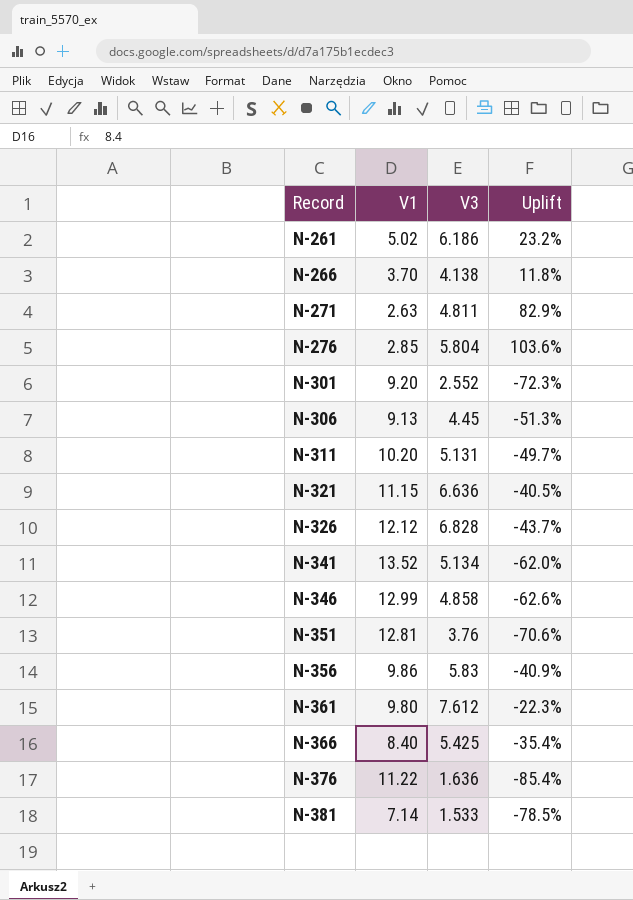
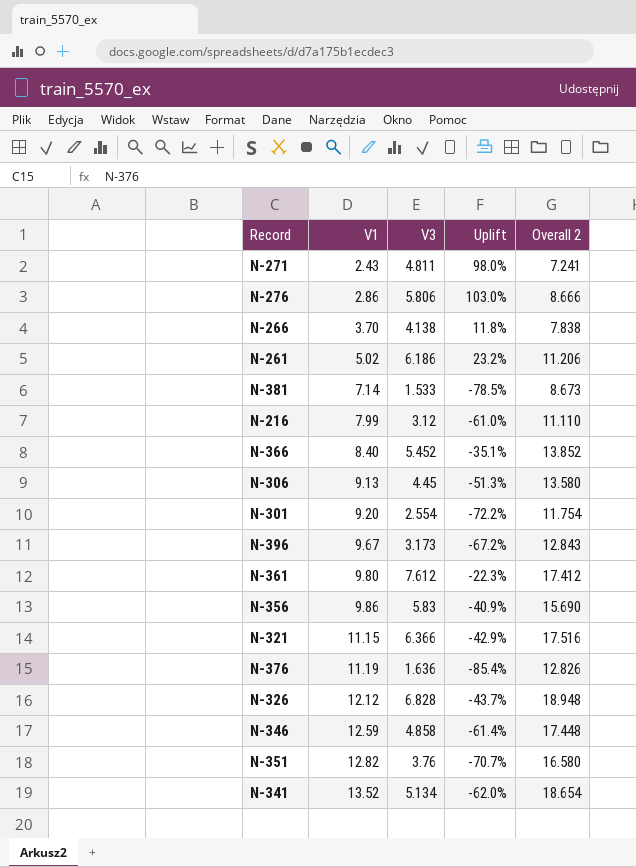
row order: Record ascending -> V1 ascending
column Overall 2 | formula: none -> [V1] + [V3]
row N-311: 10.20 | 5.131 | -49.7% -> none
N-271 | V1: 2.63 -> 2.43
N-271 | Uplift: 82.9% -> 98.0%
N-276 | V1: 2.85 -> 2.86
N-276 | V3: 5.804 -> 5.806
N-276 | Uplift: 103.6% -> 103.0%
row N-216: none -> 7.99 | 3.12 | -61.0% | 11.110
N-366 | V3: 5.425 -> 5.452
N-366 | Uplift: -35.4% -> -35.1%
N-301 | V3: 2.552 -> 2.554
N-301 | Uplift: -72.3% -> -72.2%
row N-396: none -> 9.67 | 3.173 | -67.2% | 12.843
N-321 | V3: 6.636 -> 6.366
N-321 | Uplift: -40.5% -> -42.9%
N-376 | V1: 11.22 -> 11.19
N-346 | V1: 12.99 -> 12.59
N-346 | Uplift: -62.6% -> -61.4%
N-351 | V1: 12.81 -> 12.82
N-351 | Uplift: -70.6% -> -70.7%

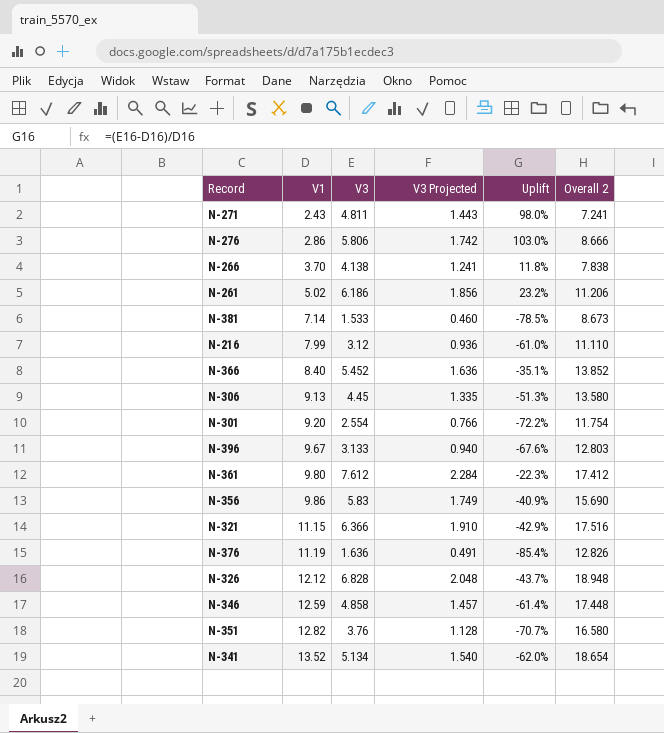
column V3 Projected | formula: none -> [V3] * 0.3
N-396 | V3: 3.173 -> 3.133
N-396 | Uplift: -67.2% -> -67.6%
N-396 | Overall 2: 12.843 -> 12.803

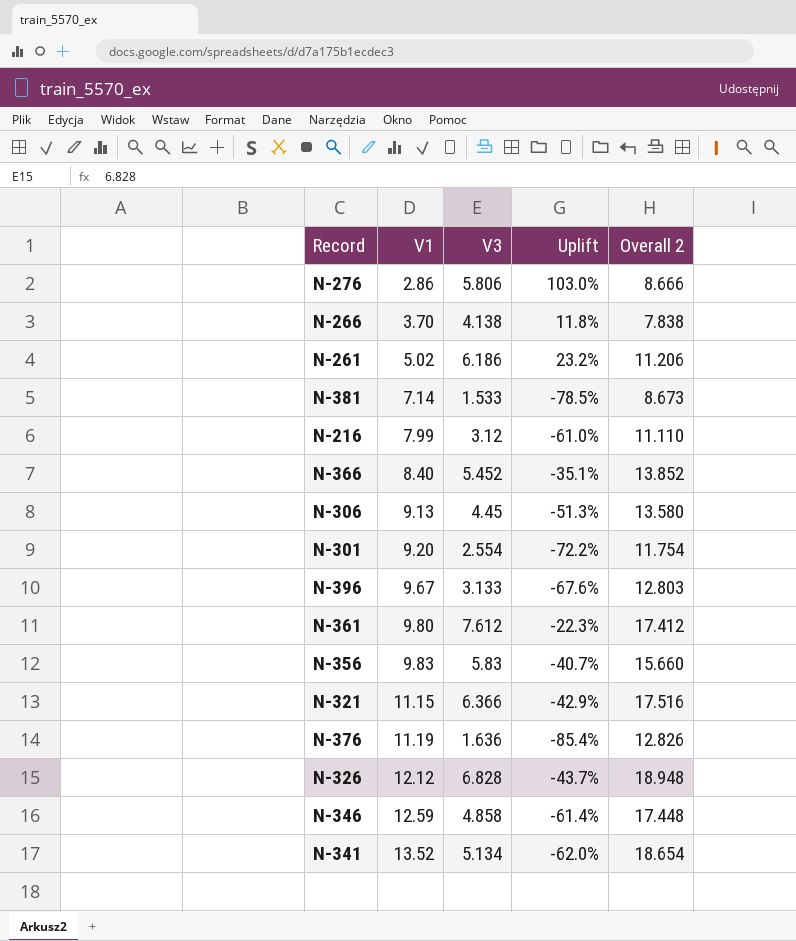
column V3 Projected | formula: [V3] * 0.3 -> none
row N-271: 2.43 | 4.811 | 1.443 | 98.0% | 7.241 -> none
row N-351: 12.82 | 3.76 | 1.128 | -70.7% | 16.580 -> none
N-356 | V1: 9.86 -> 9.83
N-356 | Uplift: -40.9% -> -40.7%
N-356 | Overall 2: 15.690 -> 15.660

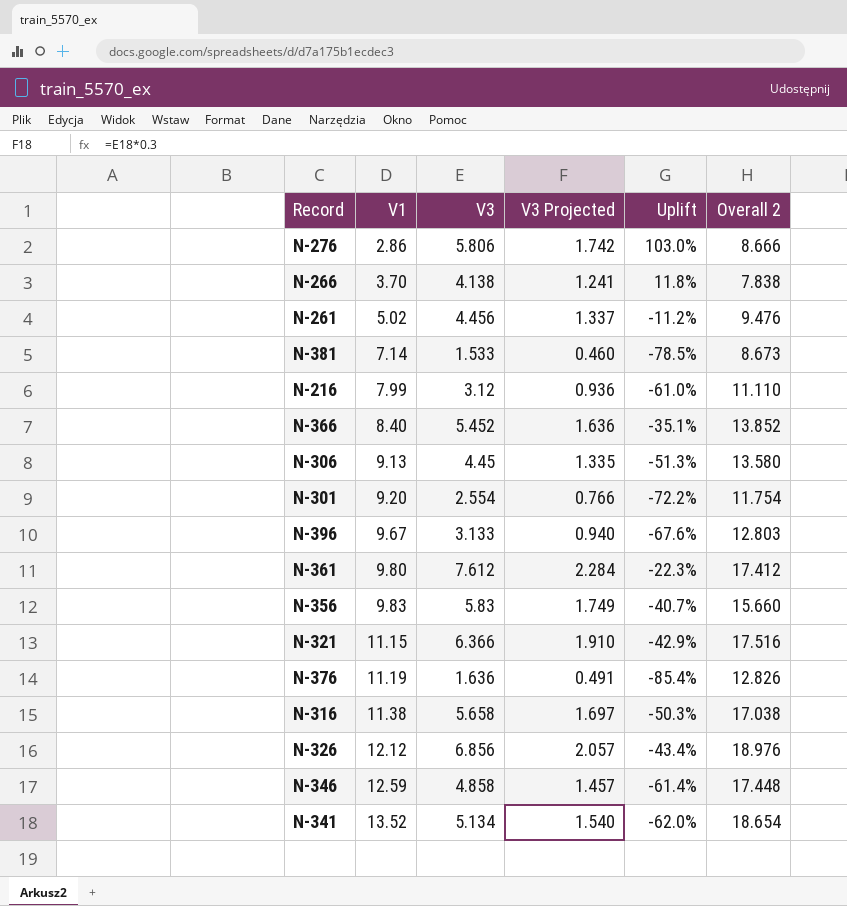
column V3 Projected | formula: none -> [V3] * 0.3
N-261 | V3: 6.186 -> 4.456
N-261 | Uplift: 23.2% -> -11.2%
N-261 | Overall 2: 11.206 -> 9.476
row N-316: none -> 11.38 | 5.658 | 1.697 | -50.3% | 17.038
N-326 | V3: 6.828 -> 6.856
N-326 | Uplift: -43.7% -> -43.4%
N-326 | Overall 2: 18.948 -> 18.976

